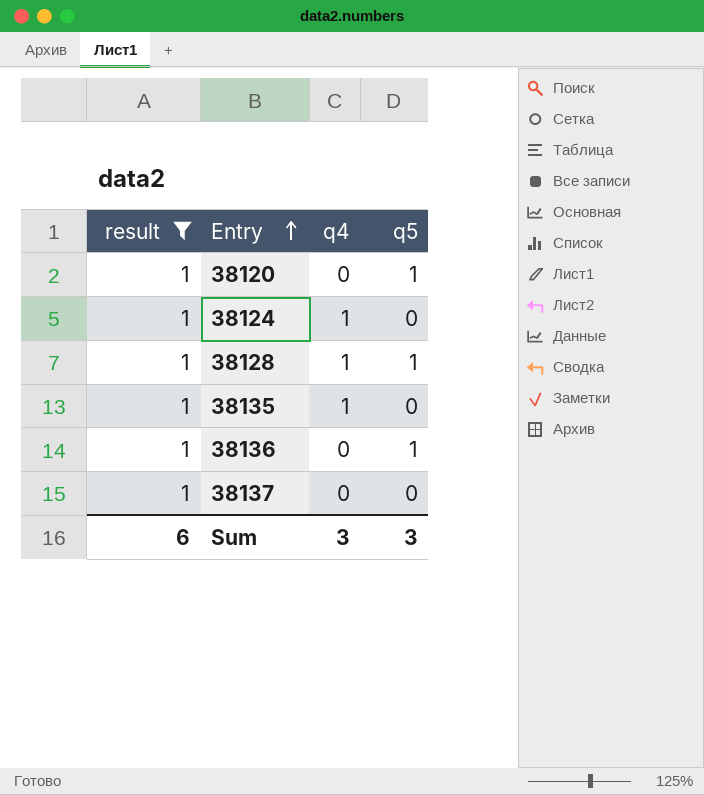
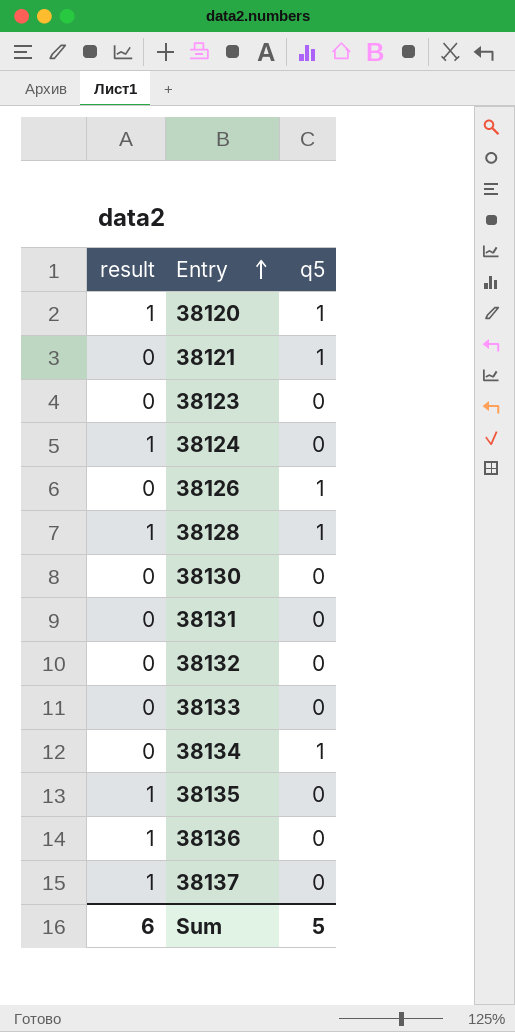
filter: result = 1 -> none
column q4 | position: 3 -> none
38136 | q5: 1 -> 0
Sum | q5: 3 -> 5

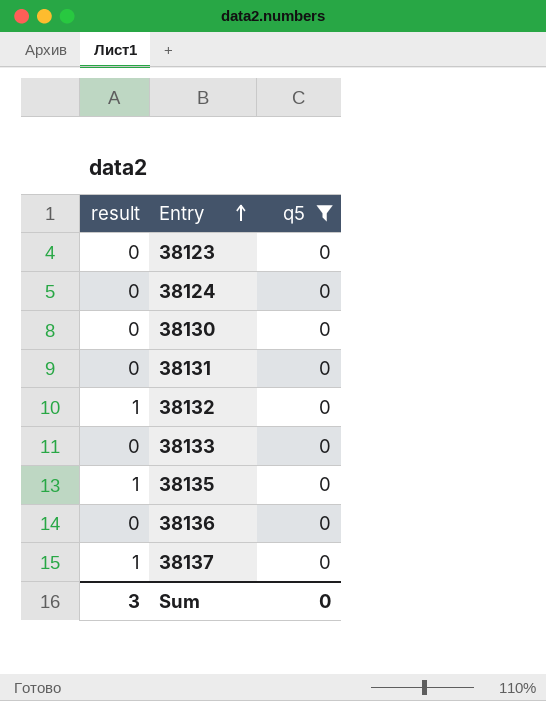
filter: none -> q5 = 0
38124 | result: 1 -> 0
38132 | result: 0 -> 1
38136 | result: 1 -> 0
Sum | result: 6 -> 3
Sum | q5: 5 -> 0

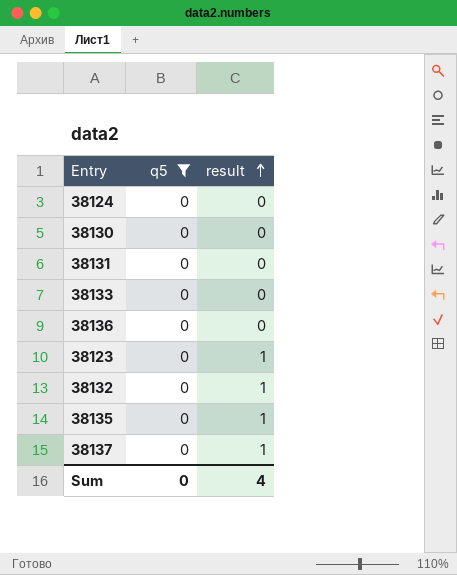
row order: Entry ascending -> result ascending
column result | position: 1 -> 3
38123 | result: 0 -> 1
Sum | result: 3 -> 4

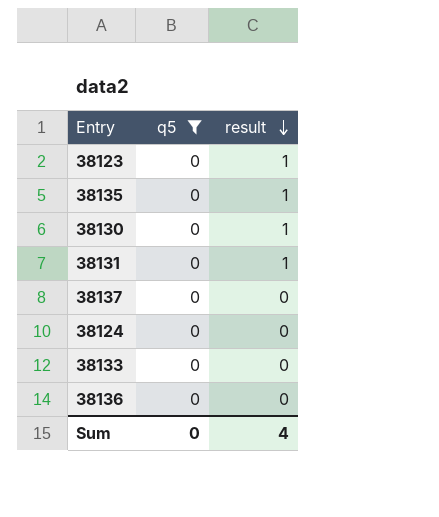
row order: result ascending -> result descending
row 38132: 0 | 1 -> none
38130 | result: 0 -> 1
38131 | result: 0 -> 1
38137 | result: 1 -> 0

